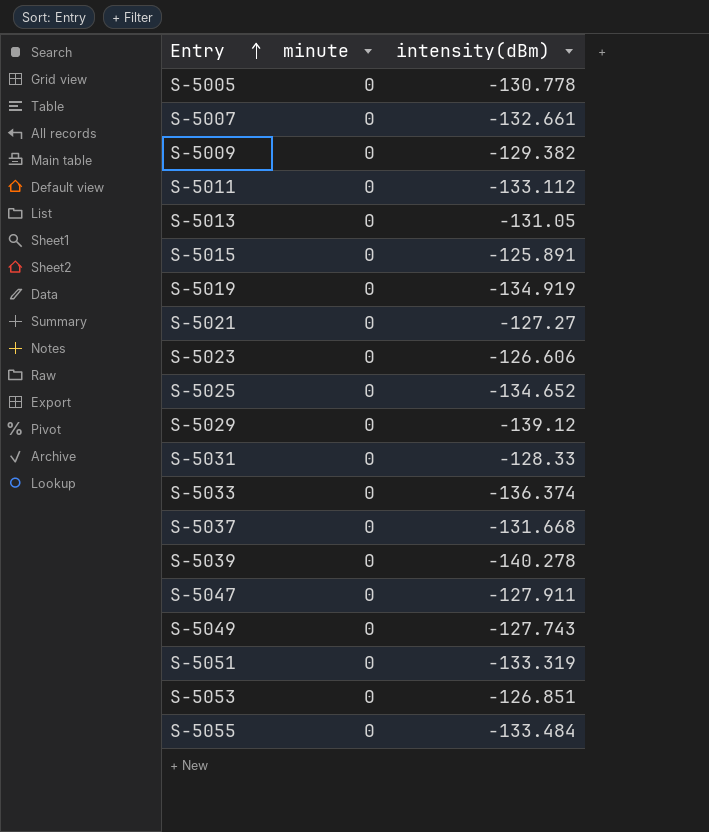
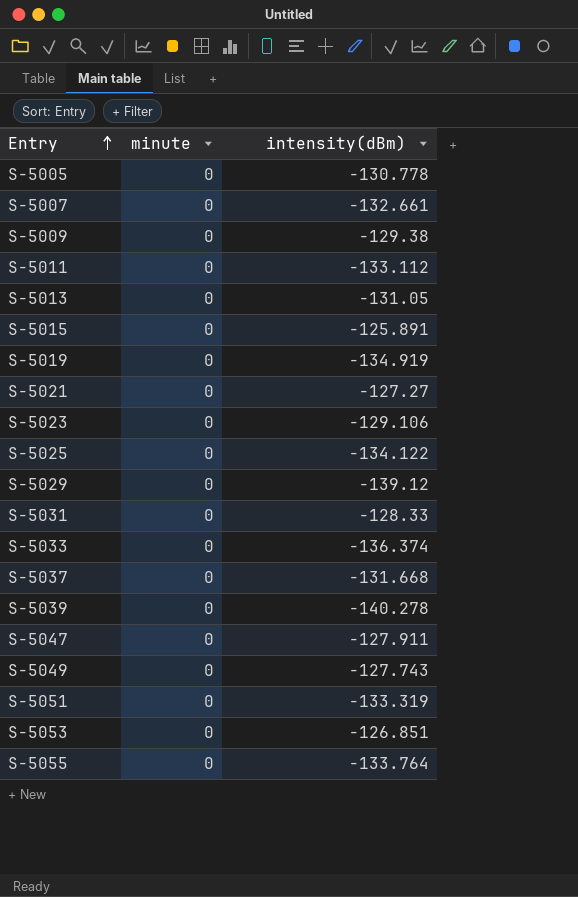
S-5009 | intensity(dBm): -129.382 -> -129.38
S-5023 | intensity(dBm): -126.606 -> -129.106
S-5025 | intensity(dBm): -134.652 -> -134.122
S-5055 | intensity(dBm): -133.484 -> -133.764

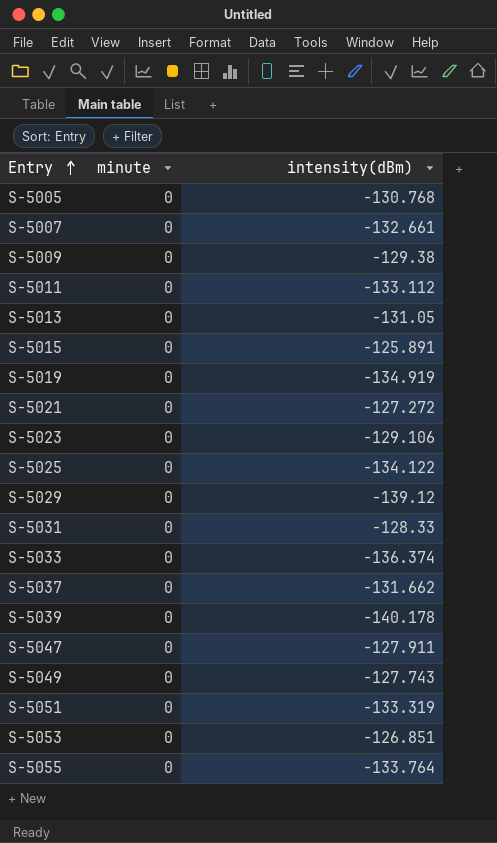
S-5005 | intensity(dBm): -130.778 -> -130.768
S-5021 | intensity(dBm): -127.27 -> -127.272
S-5037 | intensity(dBm): -131.668 -> -131.662
S-5039 | intensity(dBm): -140.278 -> -140.178

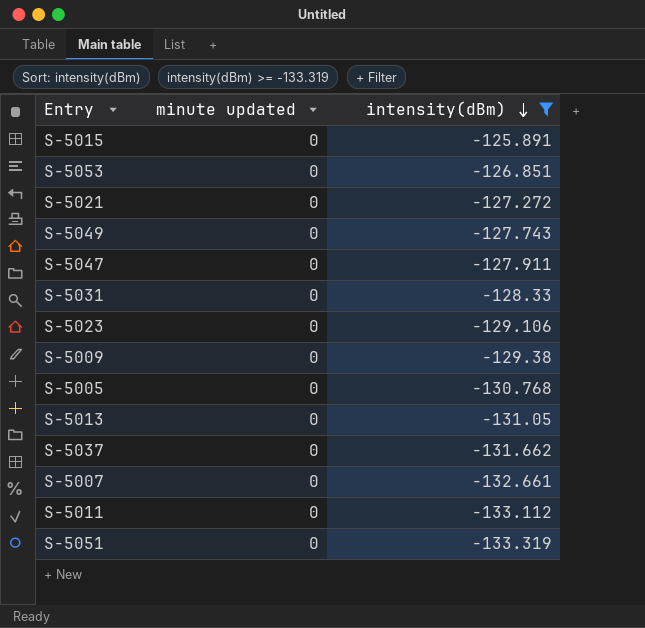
filter: none -> intensity(dBm) >= -133.319
row order: Entry ascending -> intensity(dBm) descending
column name: minute -> minute updated

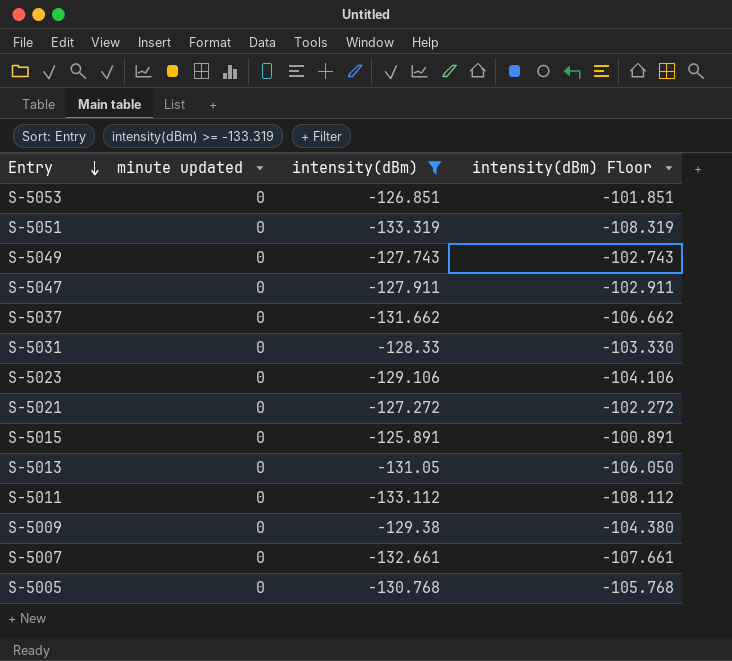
row order: intensity(dBm) descending -> Entry descending
column intensity(dBm) Floor | formula: none -> [intensity(dBm)] + 25

